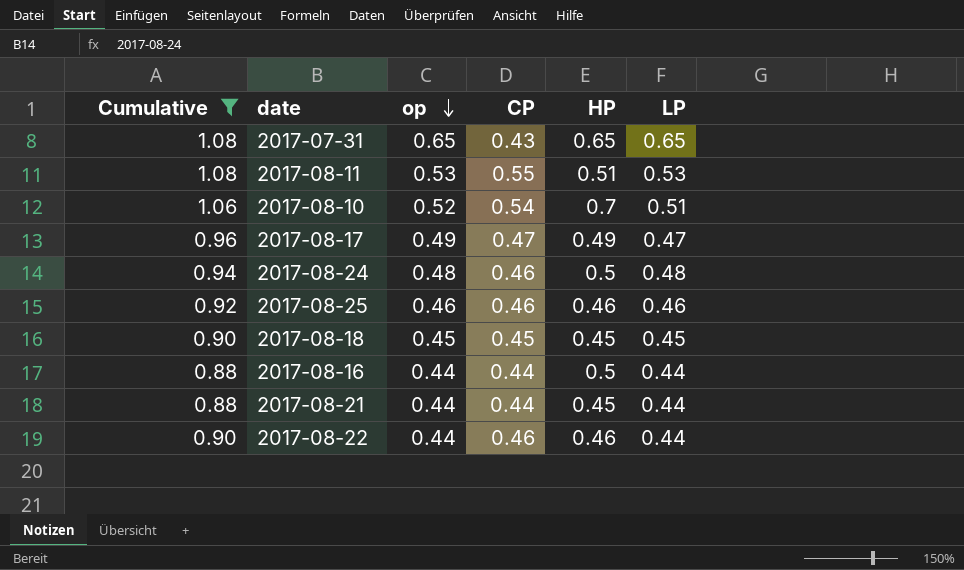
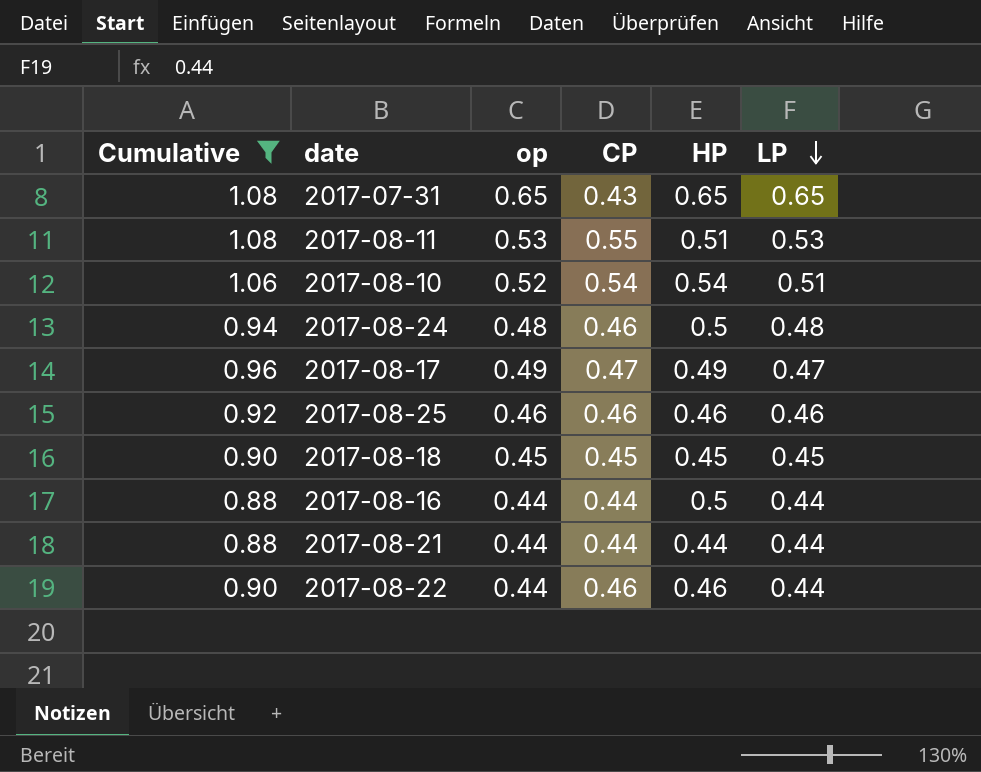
row order: op descending -> LP descending
2017-08-10 | HP: 0.7 -> 0.54
2017-08-21 | HP: 0.45 -> 0.44

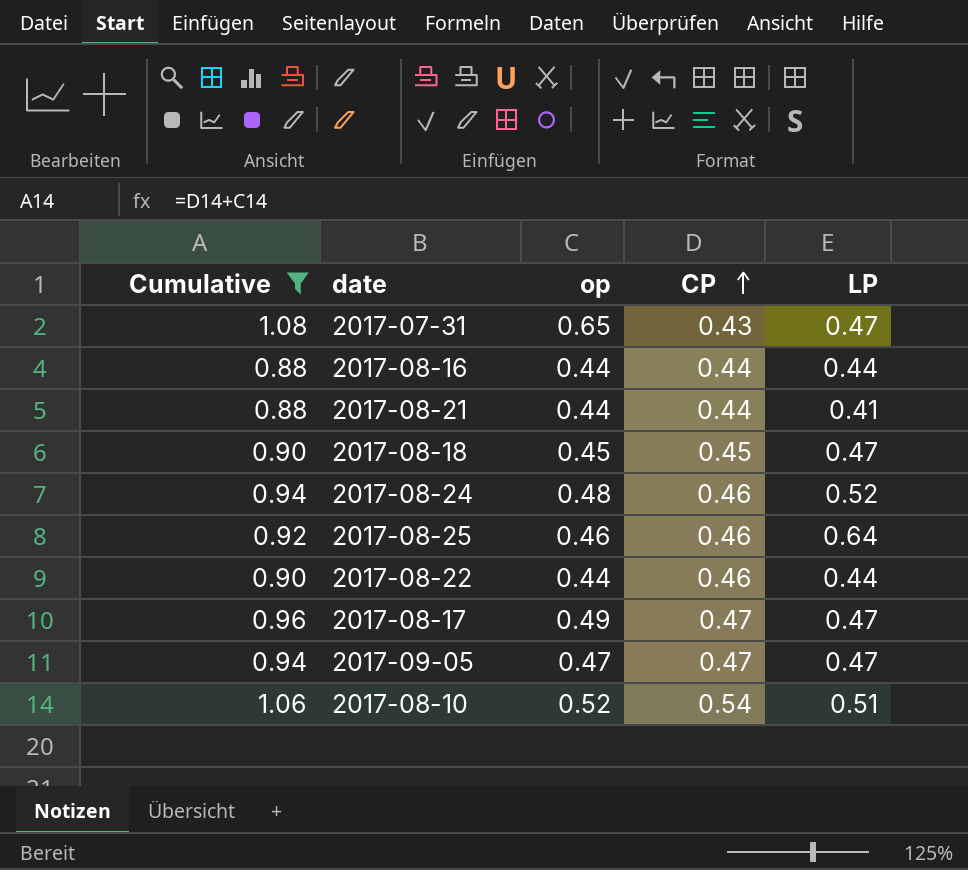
row order: LP descending -> CP ascending
column HP | position: 5 -> none
row 2017-08-11: 1.08 | 0.53 | 0.55 | 0.51 | 0.53 -> none
2017-07-31 | LP: 0.65 -> 0.47
2017-08-21 | LP: 0.44 -> 0.41
2017-08-18 | LP: 0.45 -> 0.47
2017-08-24 | LP: 0.48 -> 0.52
2017-08-25 | LP: 0.46 -> 0.64
row 2017-09-05: none -> 0.94 | 0.47 | 0.47 | 0.47

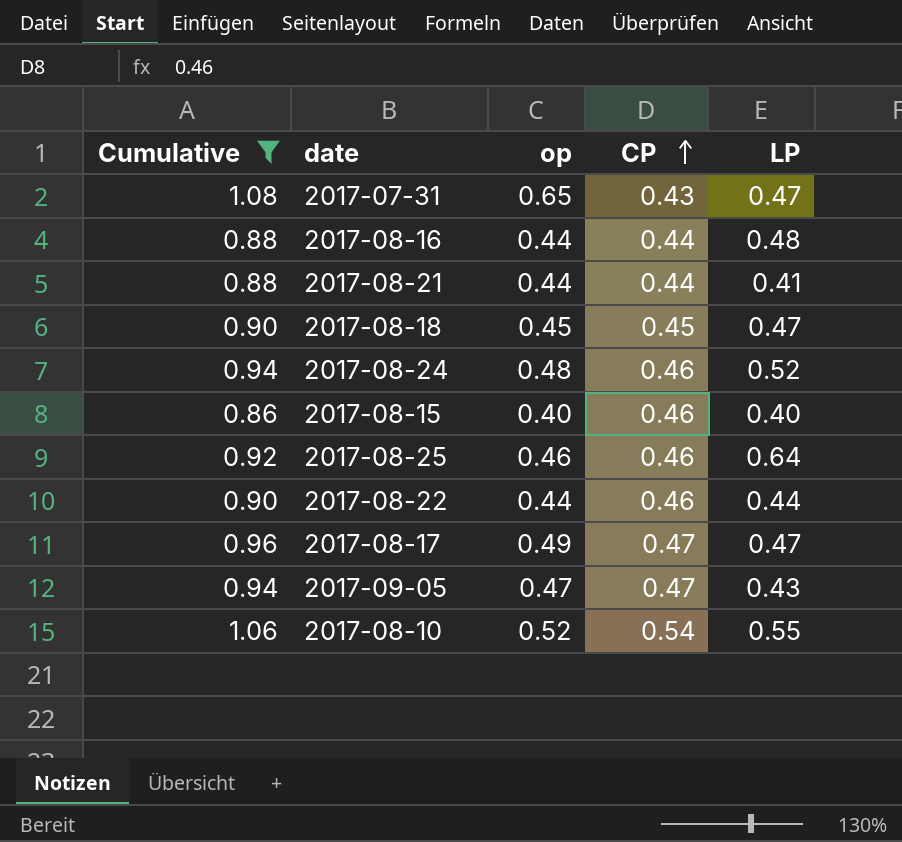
2017-08-16 | LP: 0.44 -> 0.48
row 2017-08-15: none -> 0.86 | 0.40 | 0.46 | 0.40
2017-09-05 | LP: 0.47 -> 0.43
2017-08-10 | LP: 0.51 -> 0.55

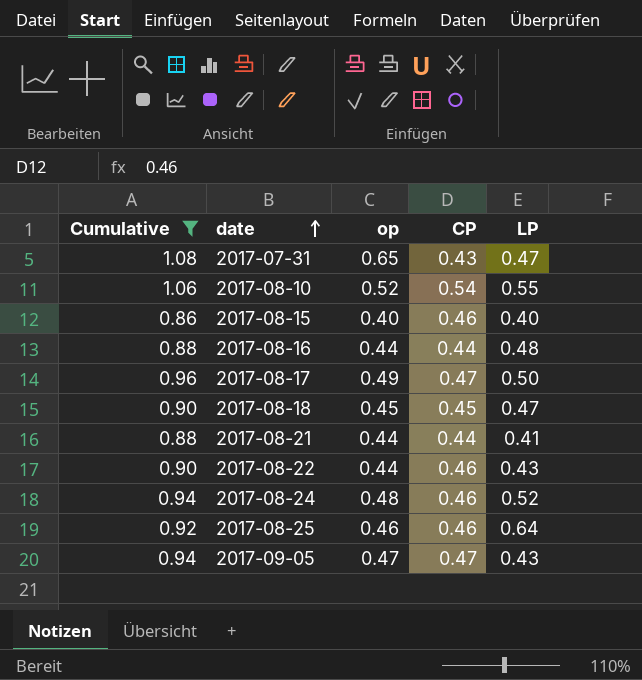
row order: CP ascending -> date ascending
2017-08-17 | LP: 0.47 -> 0.50
2017-08-22 | LP: 0.44 -> 0.43

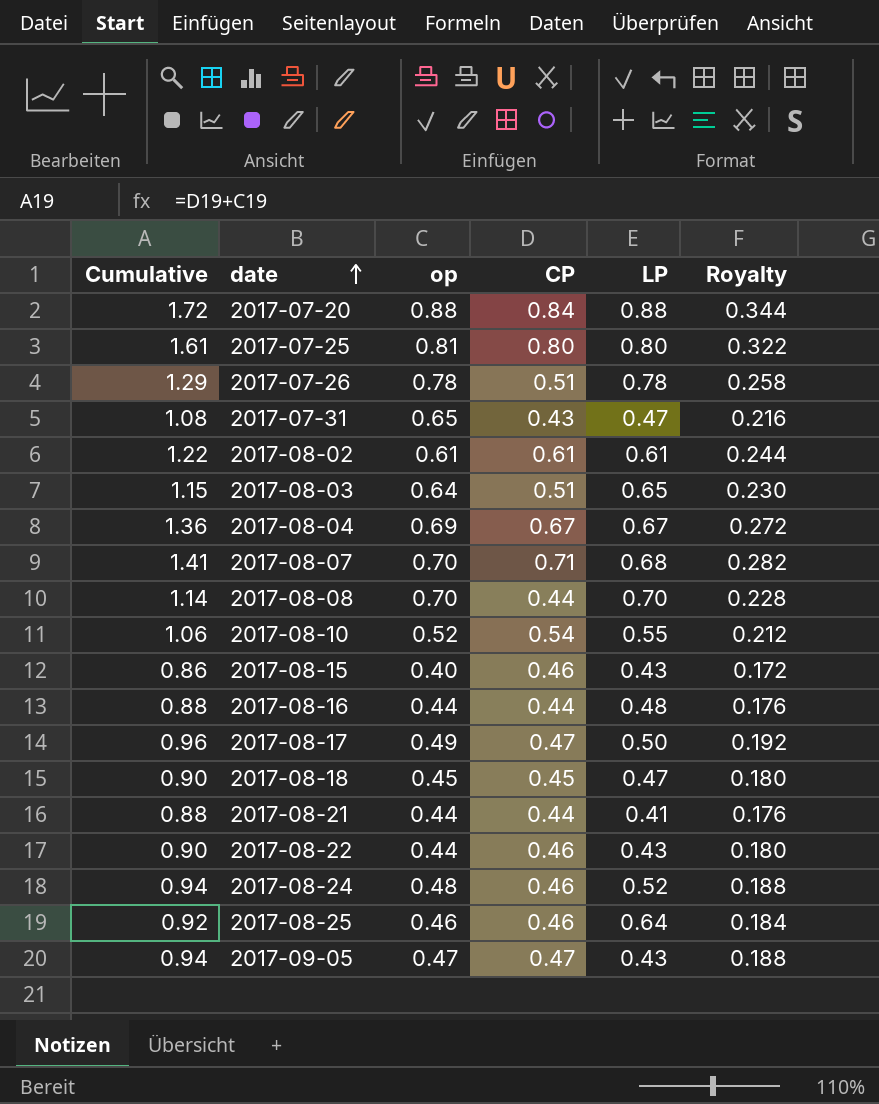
filter: Cumulative <= 1.08 -> none
column Royalty | formula: none -> [Cumulative] * 0.2
2017-08-15 | LP: 0.40 -> 0.43

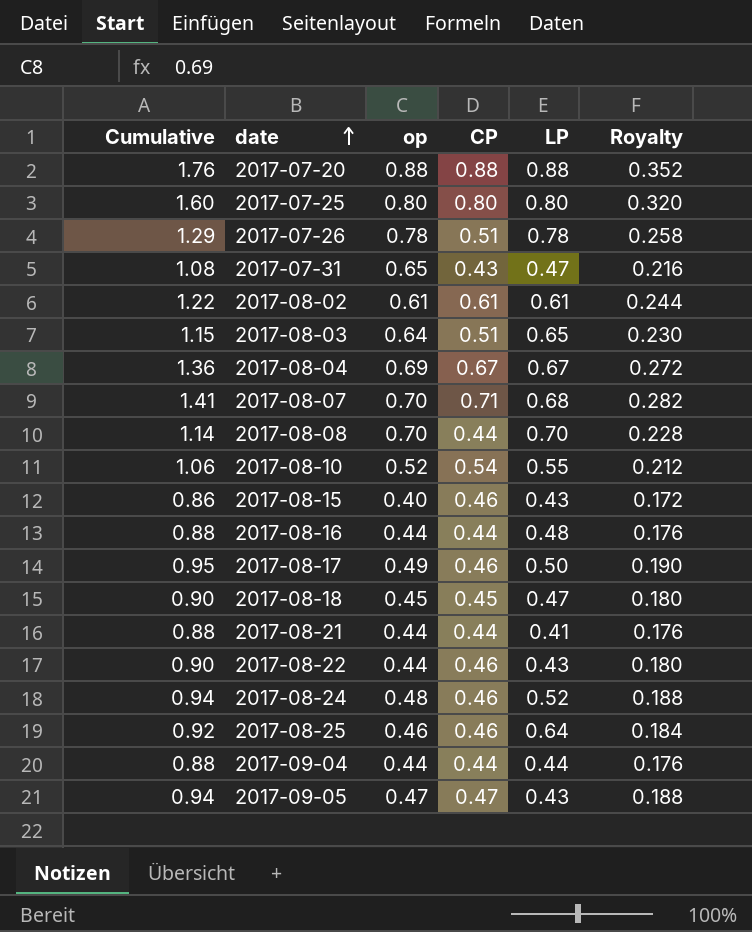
2017-07-20 | Cumulative: 1.72 -> 1.76
2017-07-20 | CP: 0.84 -> 0.88
2017-07-20 | Royalty: 0.344 -> 0.352
2017-07-25 | Cumulative: 1.61 -> 1.60
2017-07-25 | op: 0.81 -> 0.80
2017-07-25 | Royalty: 0.322 -> 0.320
2017-08-17 | Cumulative: 0.96 -> 0.95
2017-08-17 | CP: 0.47 -> 0.46
2017-08-17 | Royalty: 0.192 -> 0.190
row 2017-09-04: none -> 0.88 | 0.44 | 0.44 | 0.44 | 0.176

